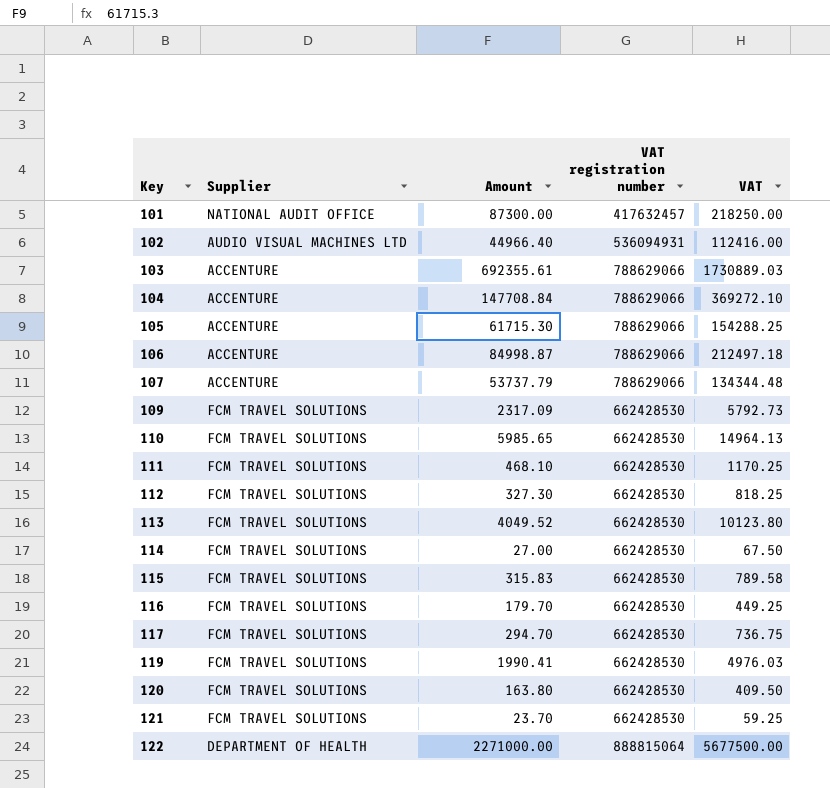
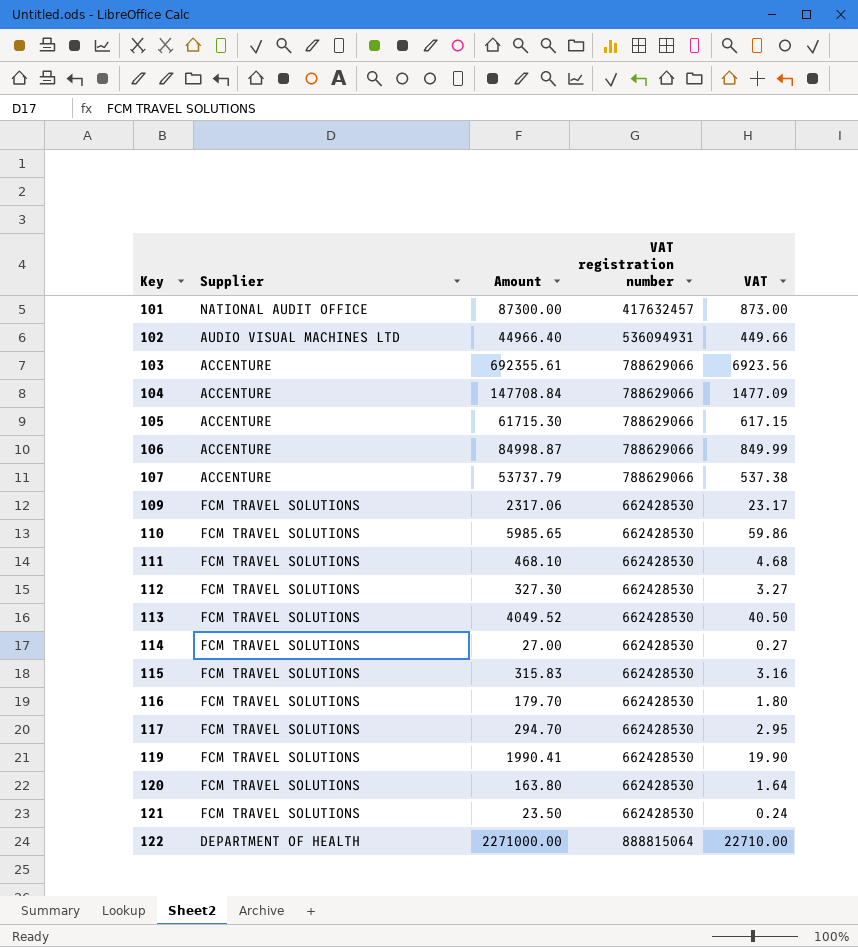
column VAT | formula: [Amount] * 2.5 -> [Amount] * 0.01
109 | Amount: 2317.09 -> 2317.06
121 | Amount: 23.70 -> 23.50

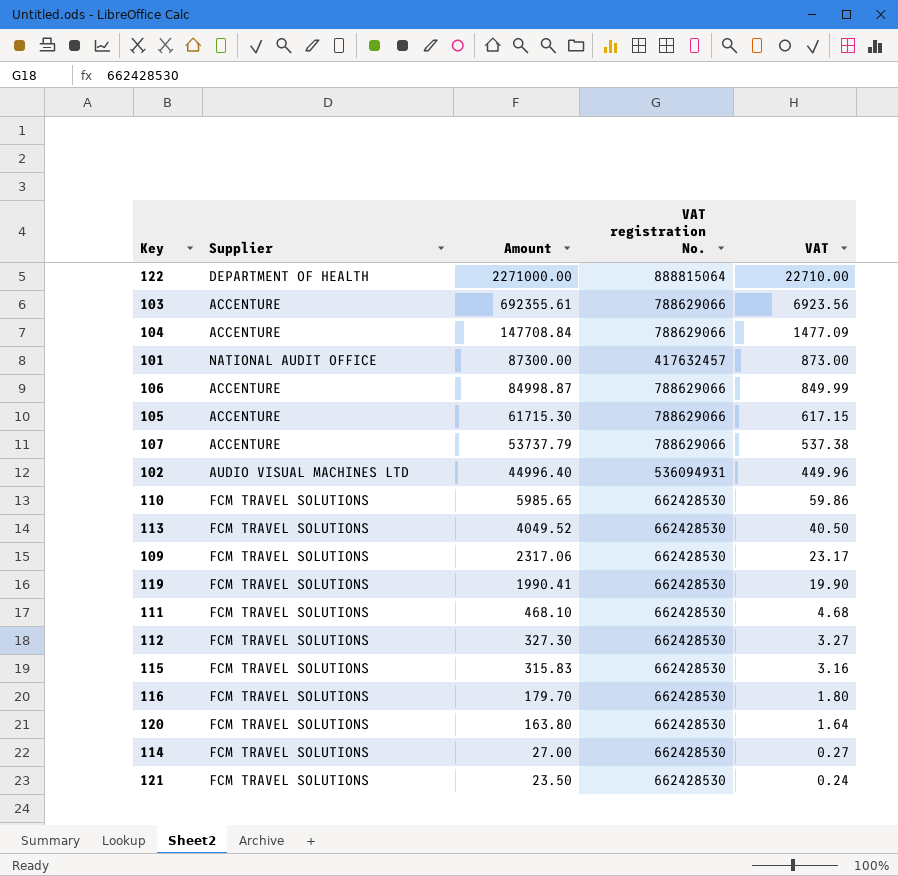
row order: Key ascending -> Amount descending
column name: VAT registration number -> VAT registration No.
row 117: FCM TRAVEL SOLUTIONS | 294.70 | 662428530 | 2.95 -> none
102 | Amount: 44966.40 -> 44996.40
102 | VAT: 449.66 -> 449.96

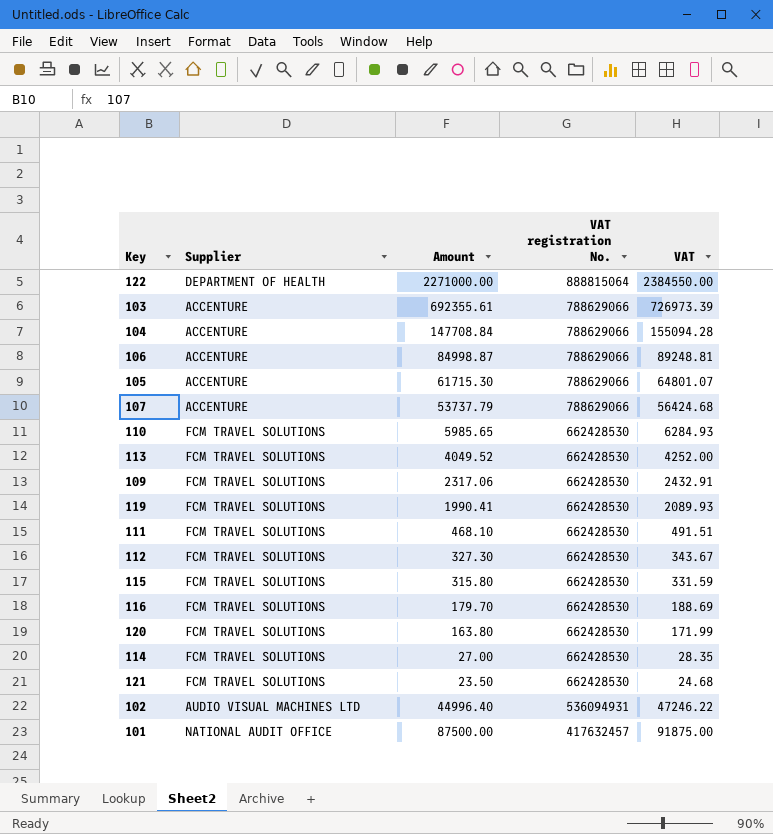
row order: Amount descending -> VAT registration No. descending
column VAT | formula: [Amount] * 0.01 -> [Amount] * 1.05
115 | Amount: 315.83 -> 315.80
101 | Amount: 87300.00 -> 87500.00

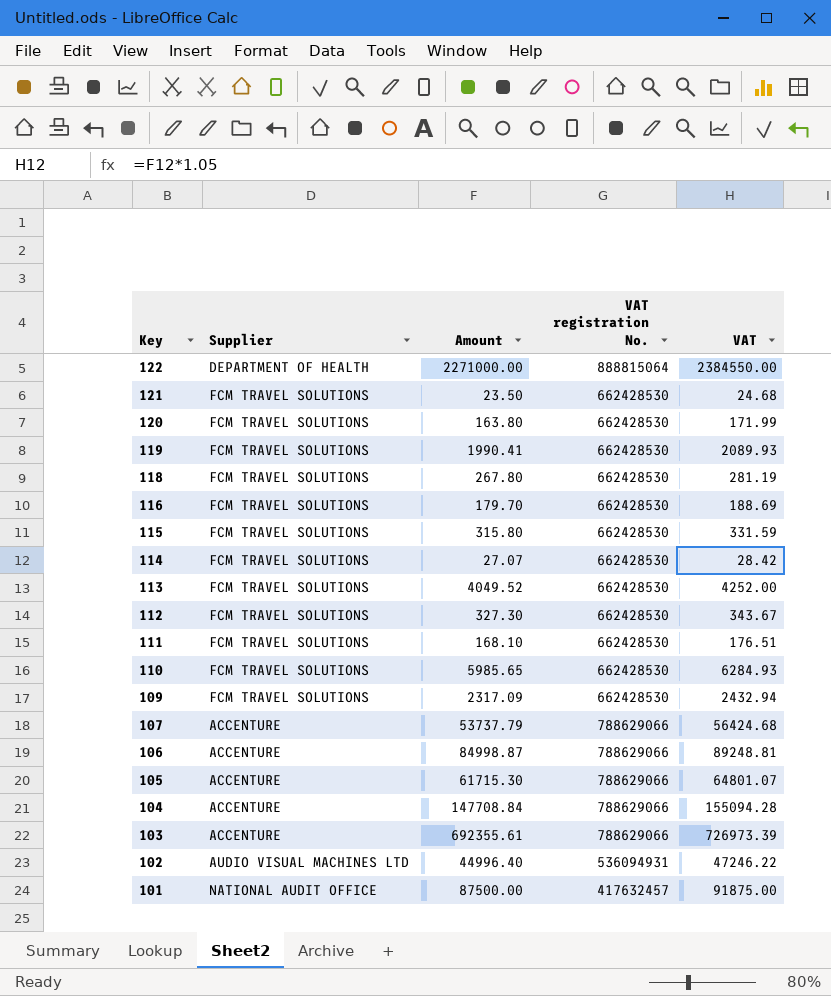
row order: VAT registration No. descending -> Key descending
row 118: none -> FCM TRAVEL SOLUTIONS | 267.80 | 662428530 | 281.19
114 | Amount: 27.00 -> 27.07
114 | VAT: 28.35 -> 28.42
111 | Amount: 468.10 -> 168.10
111 | VAT: 491.51 -> 176.51
109 | Amount: 2317.06 -> 2317.09
109 | VAT: 2432.91 -> 2432.94

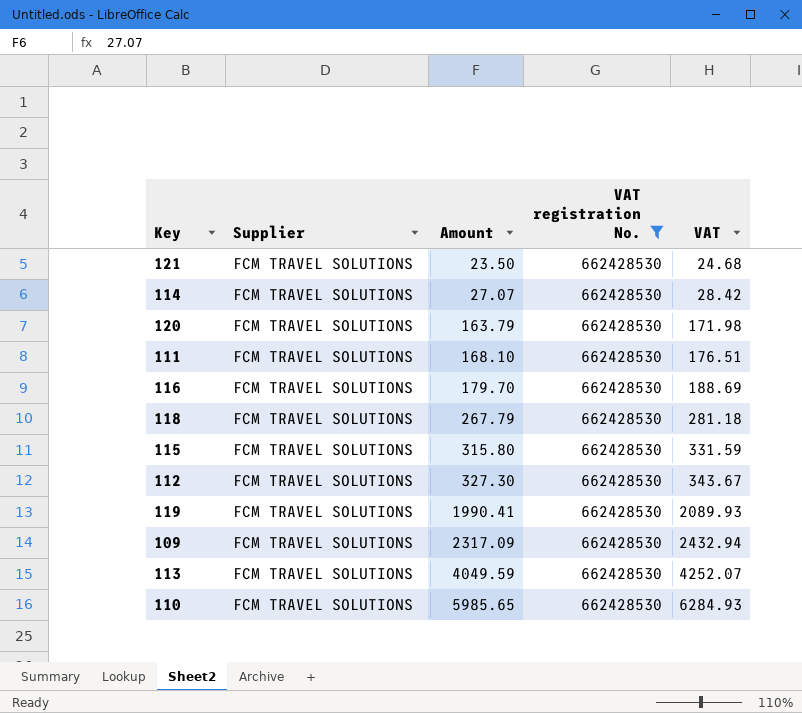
filter: none -> VAT registration No. = 662428530
row order: Key descending -> Amount ascending
120 | Amount: 163.80 -> 163.79
120 | VAT: 171.99 -> 171.98
118 | Amount: 267.80 -> 267.79
118 | VAT: 281.19 -> 281.18
113 | Amount: 4049.52 -> 4049.59
113 | VAT: 4252.00 -> 4252.07

